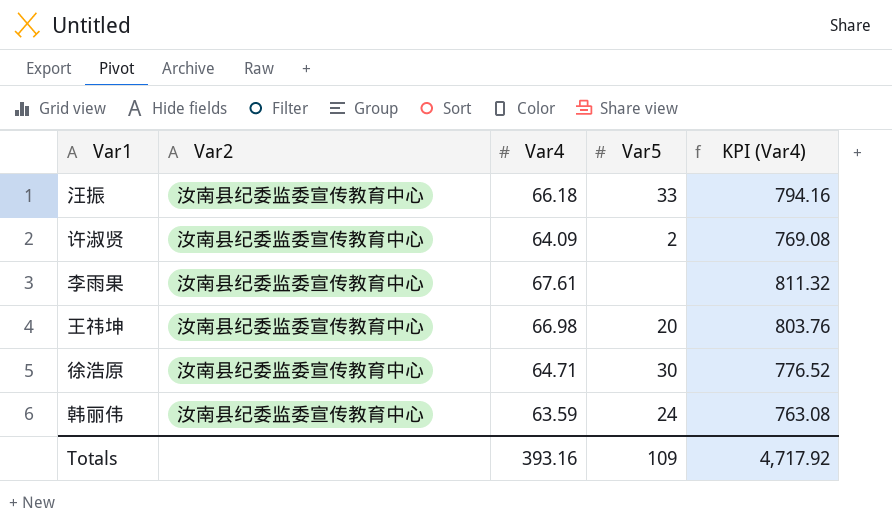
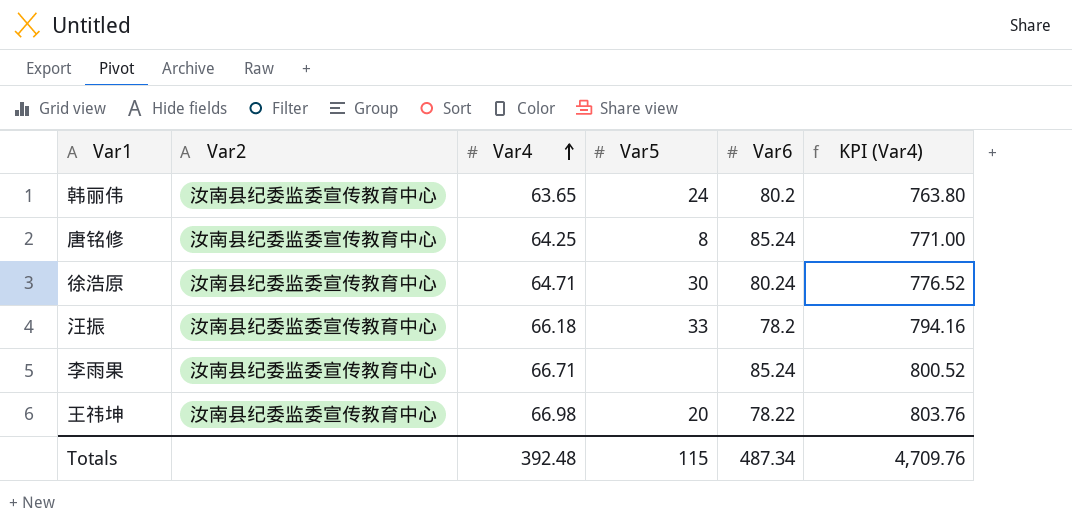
row order: none -> Var4 ascending
column Var6 | position: none -> 5
row 许淑贤: 汝南县纪委监委宣传教育中心 | 64.09 | 2 | 769.08 -> none
韩丽伟 | Var4: 63.59 -> 63.65
韩丽伟 | KPI (Var4): 763.08 -> 763.80
row 唐铭修: none -> 汝南县纪委监委宣传教育中心 | 64.25 | 8 | 85.24 | 771.00
李雨果 | Var4: 67.61 -> 66.71
李雨果 | KPI (Var4): 811.32 -> 800.52
Totals | Var4: 393.16 -> 392.48
Totals | Var5: 109 -> 115
Totals | KPI (Var4): 4,717.92 -> 4,709.76

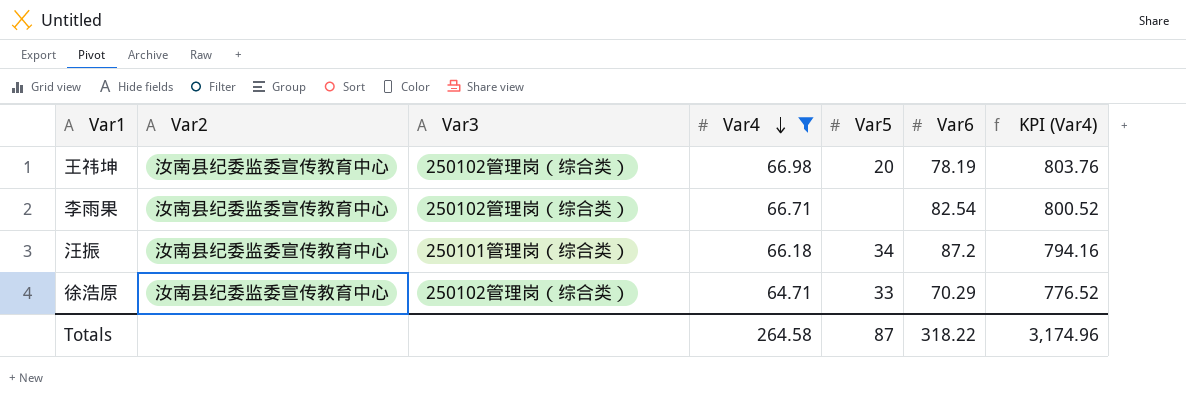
filter: none -> Var4 >= 64.71
row order: Var4 ascending -> Var4 descending
column Var3 | position: none -> 3
王祎坤 | Var6: 78.22 -> 78.19
李雨果 | Var6: 85.24 -> 82.54
汪振 | Var5: 33 -> 34
汪振 | Var6: 78.2 -> 87.2
徐浩原 | Var5: 30 -> 33
徐浩原 | Var6: 80.24 -> 70.29
Totals | Var4: 392.48 -> 264.58
Totals | Var5: 115 -> 87
Totals | Var6: 487.34 -> 318.22
Totals | KPI (Var4): 4,709.76 -> 3,174.96

